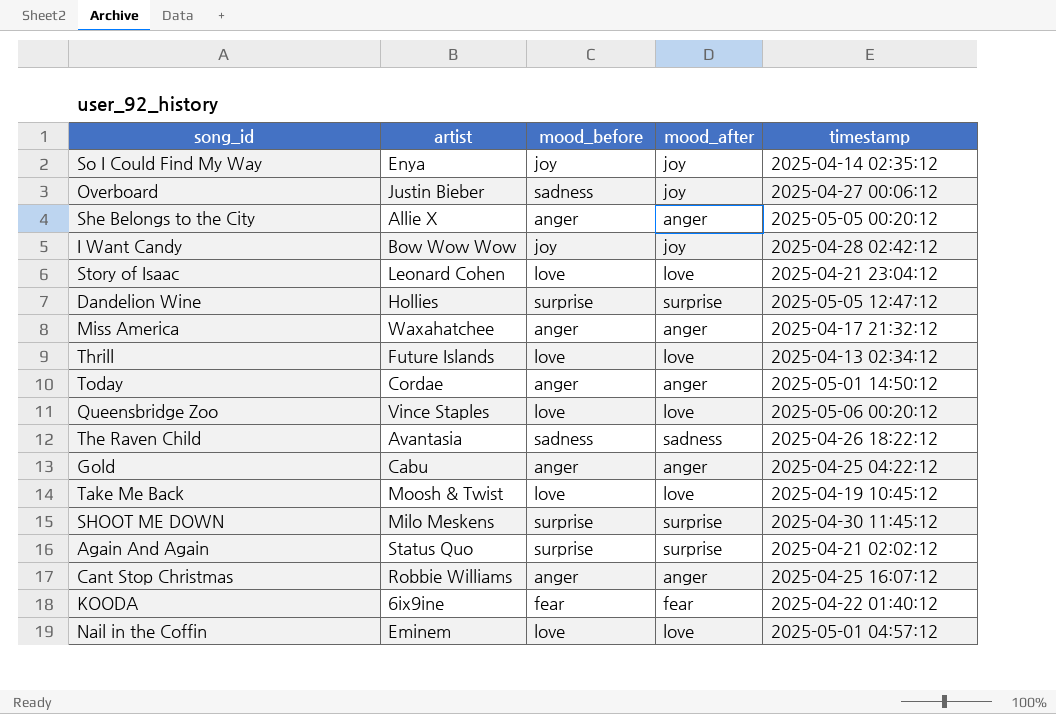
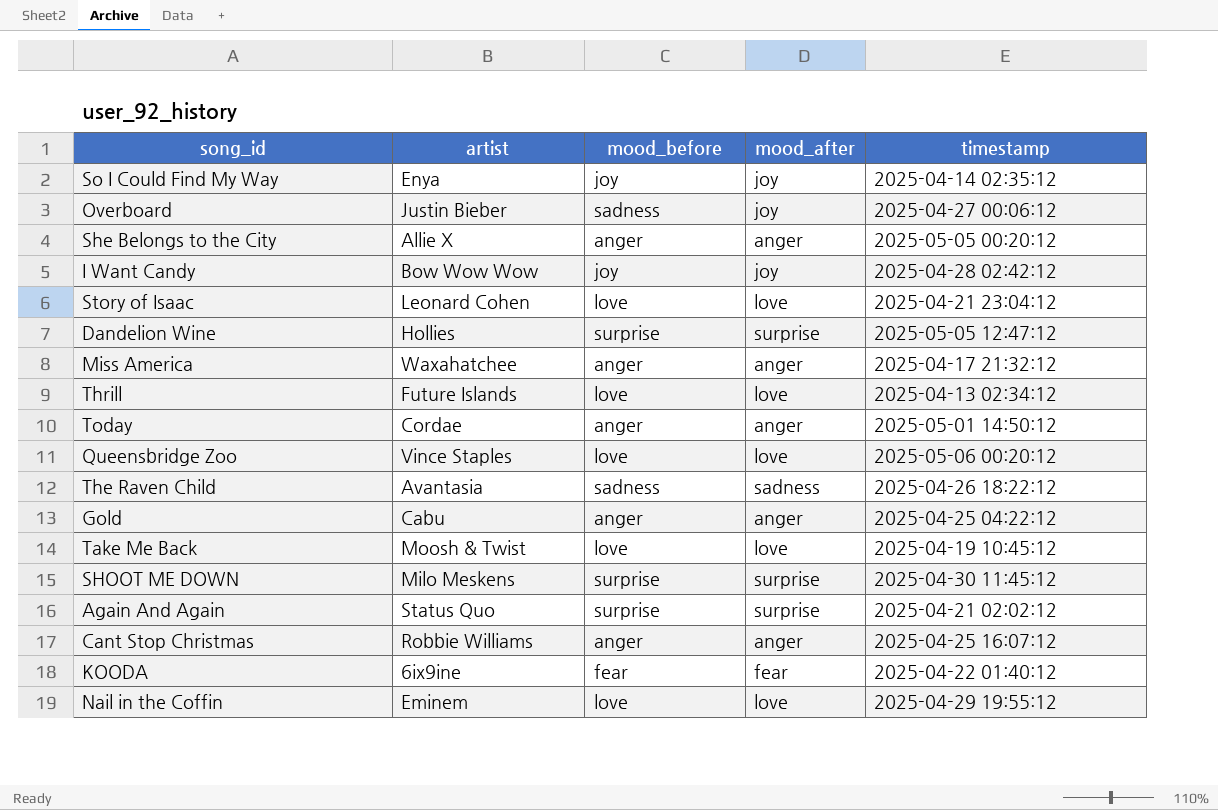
Nail in the Coffin | timestamp: 2025-05-01 04:57:12 -> 2025-04-29 19:55:12

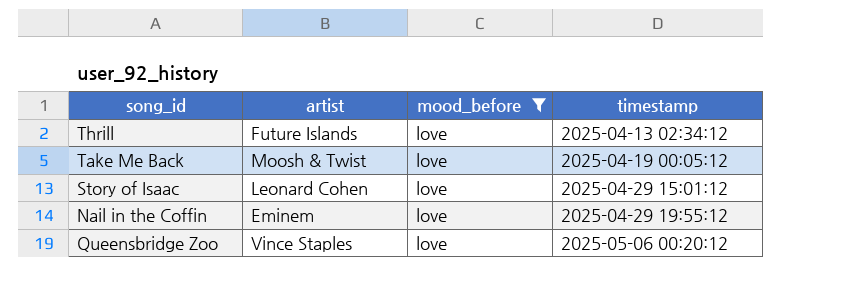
filter: none -> mood_before = love
row order: none -> timestamp ascending
column mood_after | position: 4 -> none
Take Me Back | timestamp: 2025-04-19 10:45:12 -> 2025-04-19 00:05:12
Story of Isaac | timestamp: 2025-04-21 23:04:12 -> 2025-04-29 15:01:12

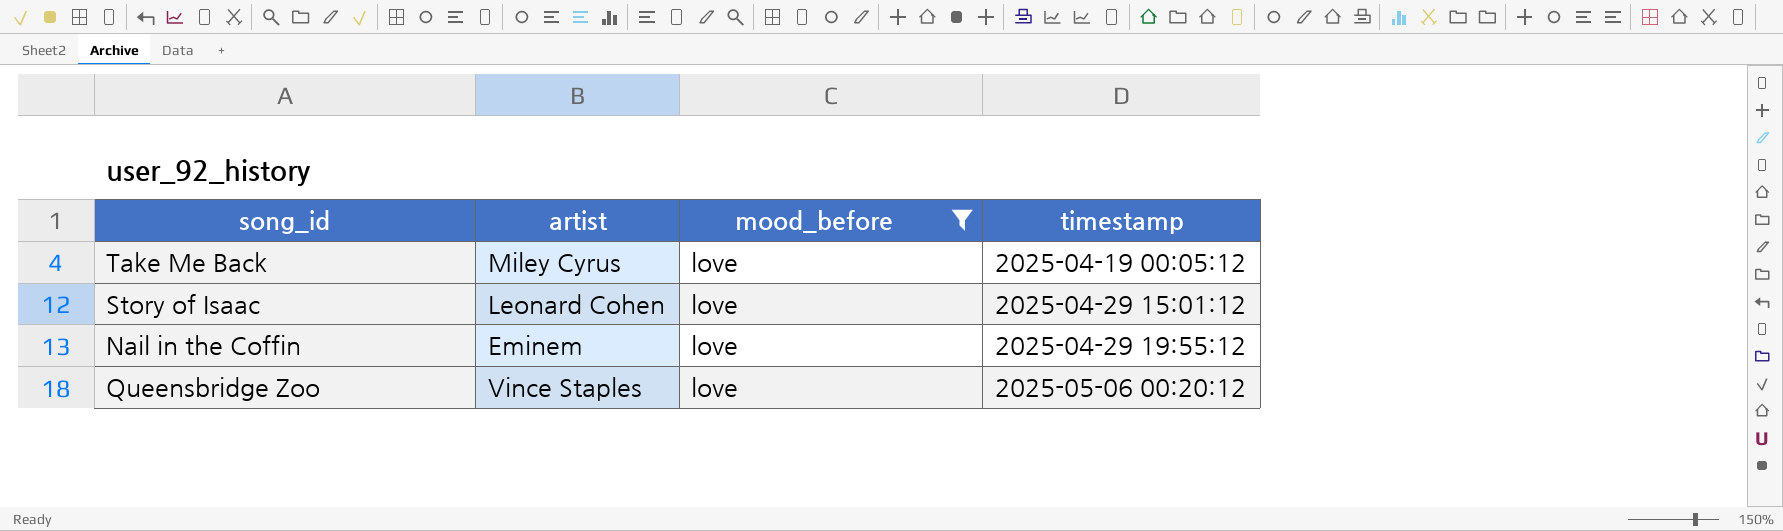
row Thrill: Future Islands | love | 2025-04-13 02:34:12 -> none
Take Me Back | artist: Moosh & Twist -> Miley Cyrus

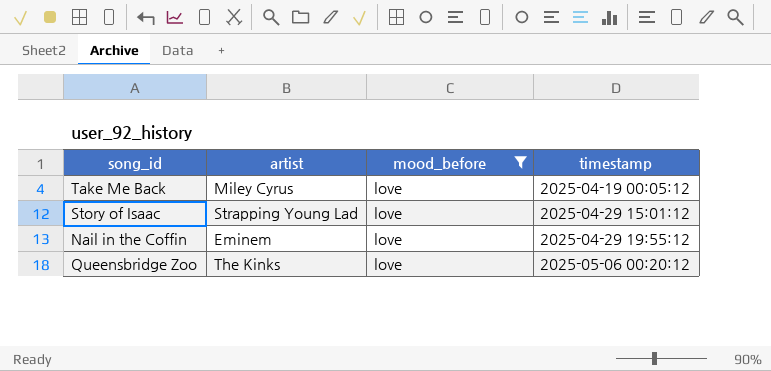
Story of Isaac | artist: Leonard Cohen -> Strapping Young Lad
Queensbridge Zoo | artist: Vince Staples -> The Kinks

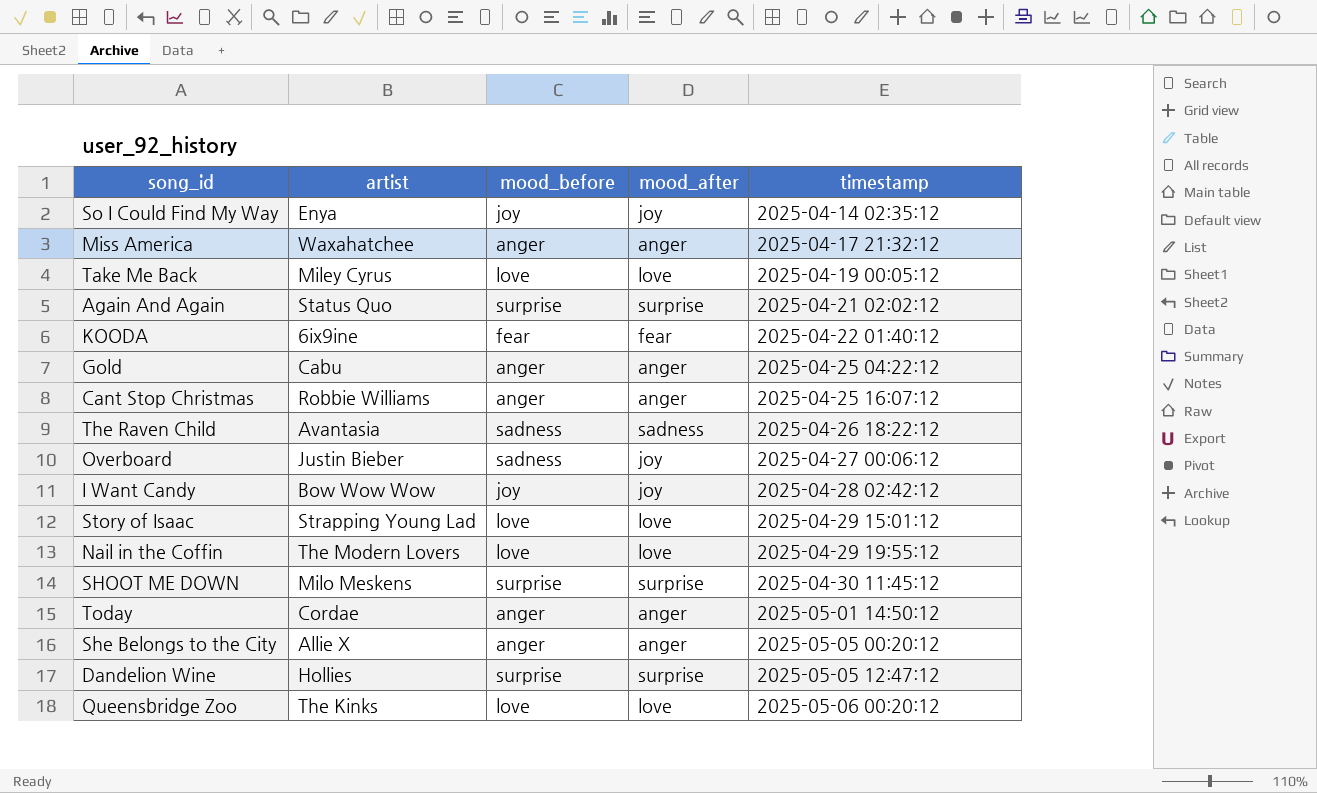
filter: mood_before = love -> none
column mood_after | position: none -> 4
Nail in the Coffin | artist: Eminem -> The Modern Lovers

